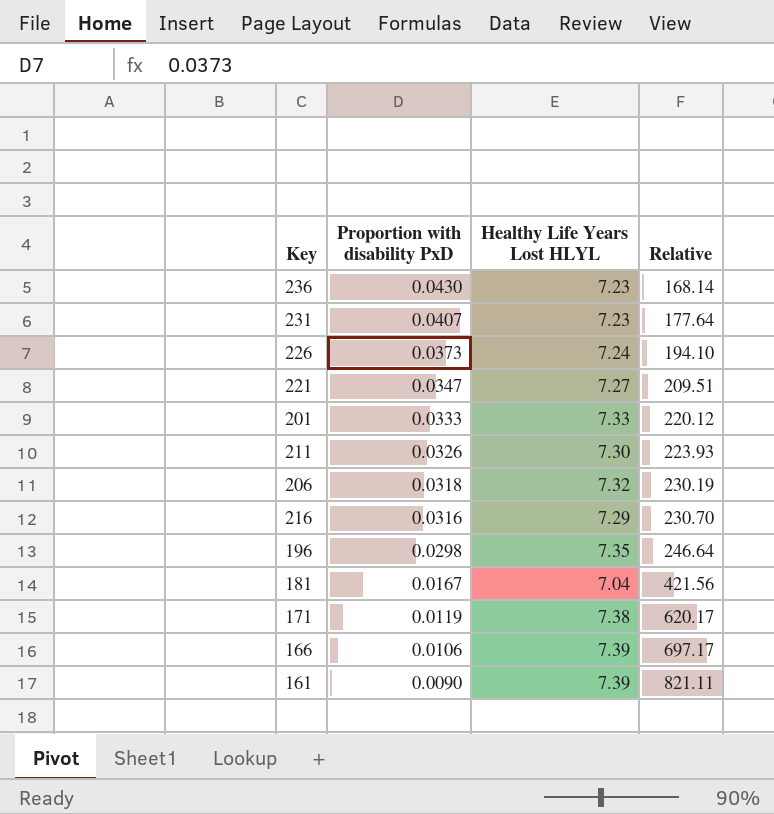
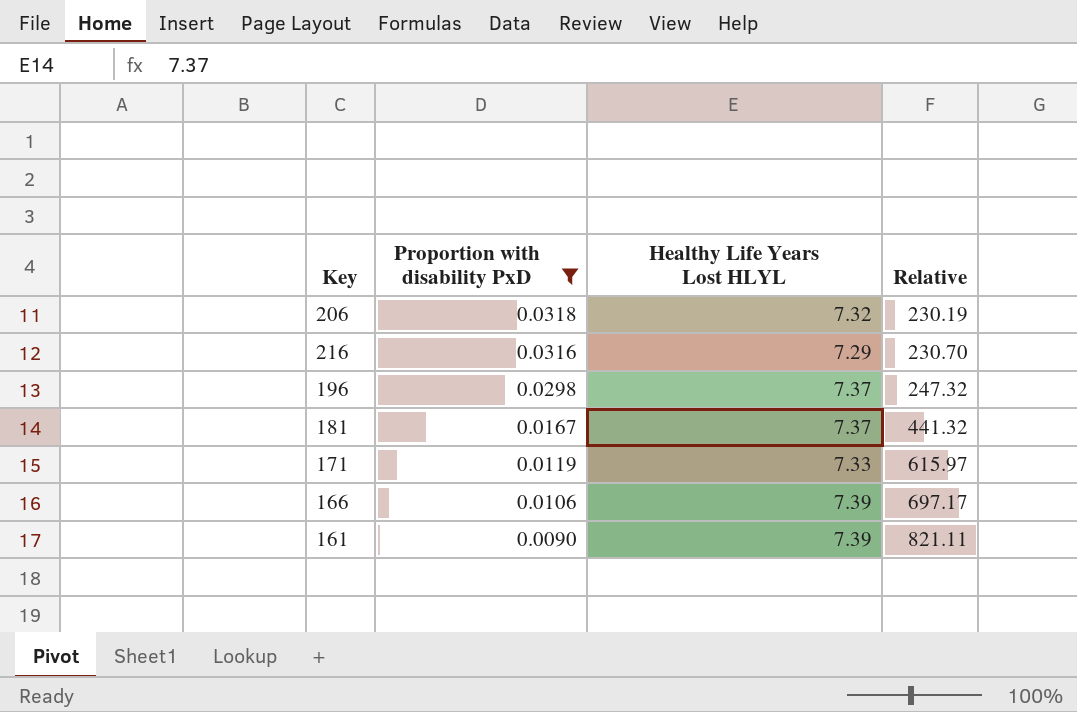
filter: none -> Proportion with disability PxD <= 0.0318
196 | Healthy Life Years Lost HLYL: 7.35 -> 7.37
196 | Relative: 246.64 -> 247.32
181 | Healthy Life Years Lost HLYL: 7.04 -> 7.37
181 | Relative: 421.56 -> 441.32
171 | Healthy Life Years Lost HLYL: 7.38 -> 7.33
171 | Relative: 620.17 -> 615.97

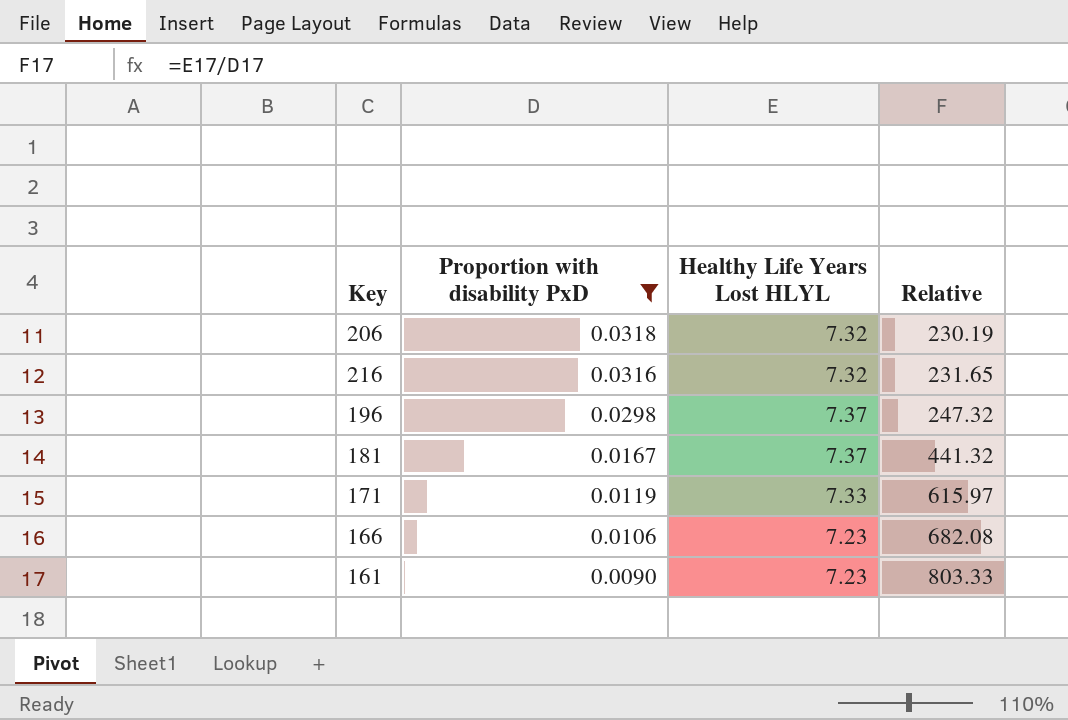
216 | Healthy Life Years Lost HLYL: 7.29 -> 7.32
216 | Relative: 230.70 -> 231.65
166 | Healthy Life Years Lost HLYL: 7.39 -> 7.23
166 | Relative: 697.17 -> 682.08
161 | Healthy Life Years Lost HLYL: 7.39 -> 7.23
161 | Relative: 821.11 -> 803.33

